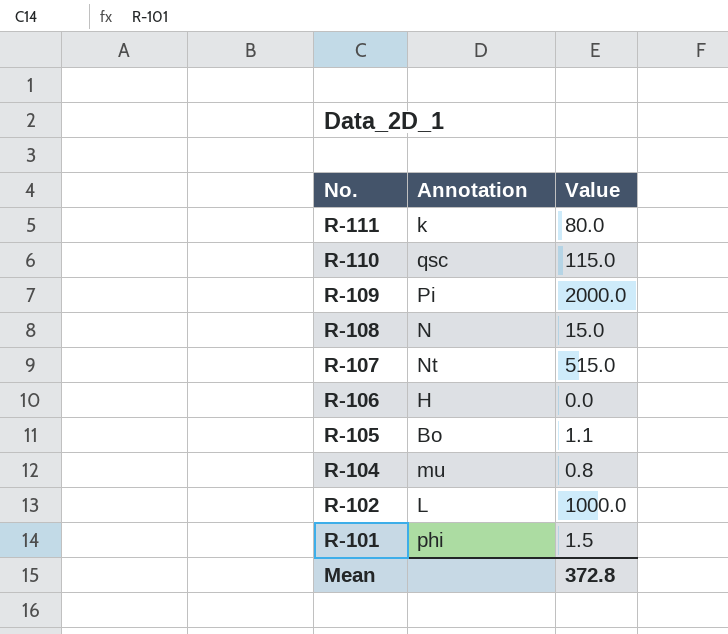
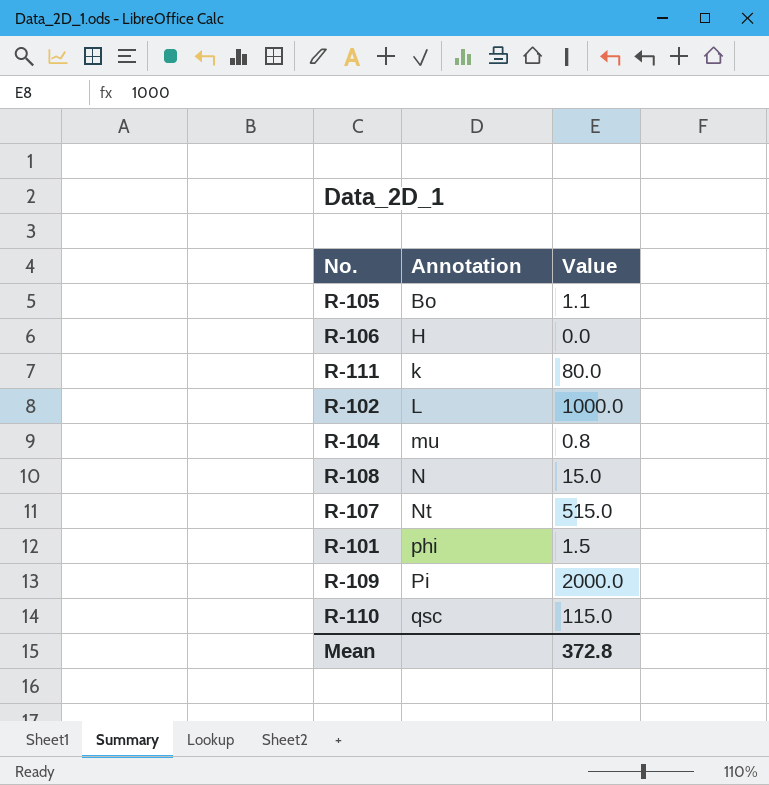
row order: No. descending -> Annotation ascending

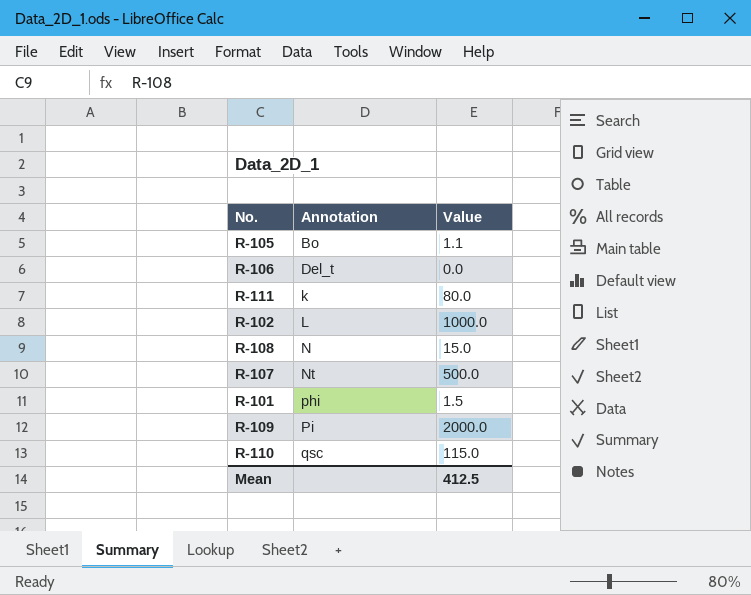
row R-104: mu | 0.8 -> none
R-106 | Annotation: H -> Del_t
R-107 | Value: 515.0 -> 500.0
Mean | Value: 372.8 -> 412.5

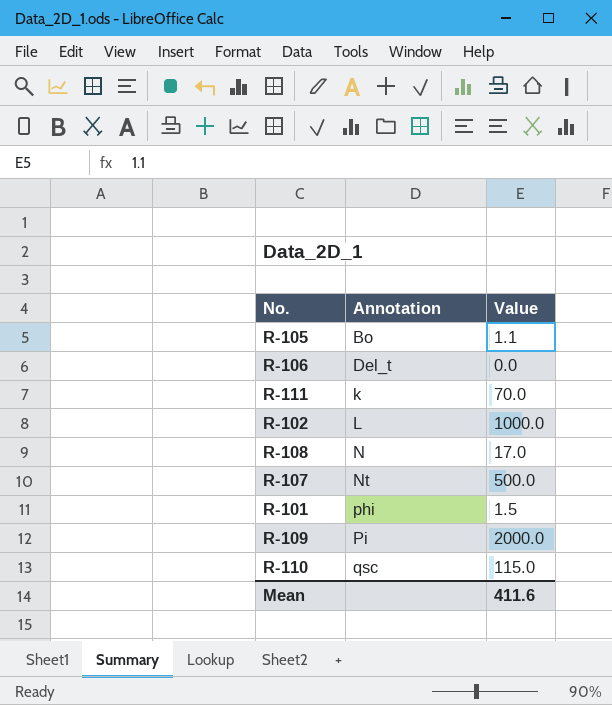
R-111 | Value: 80.0 -> 70.0
R-108 | Value: 15.0 -> 17.0
Mean | Value: 412.5 -> 411.6

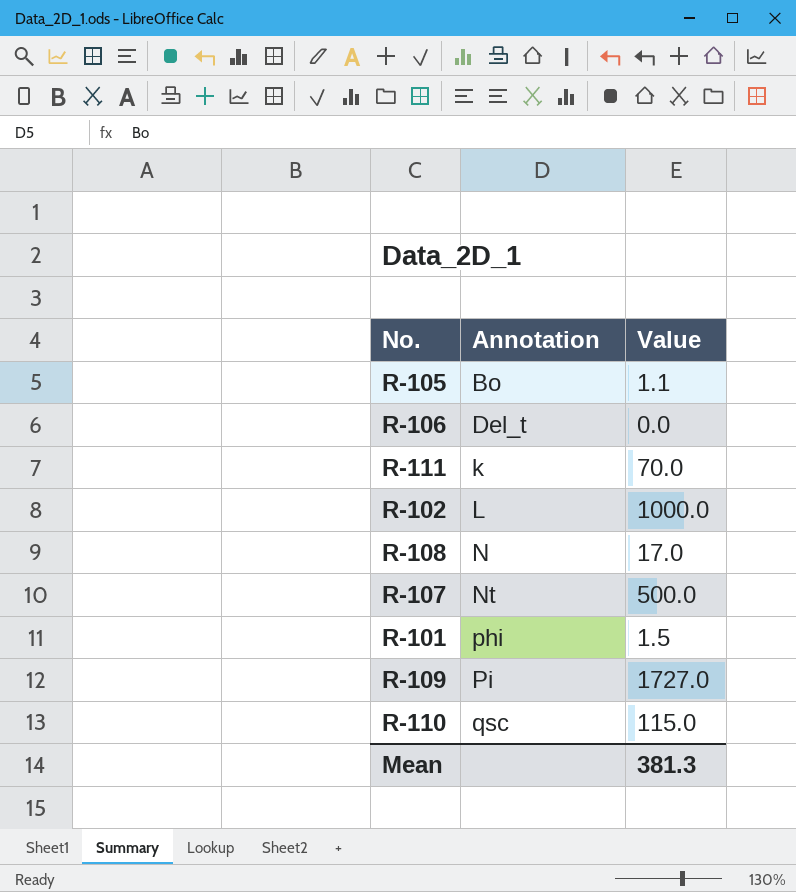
R-109 | Value: 2000.0 -> 1727.0
Mean | Value: 411.6 -> 381.3

